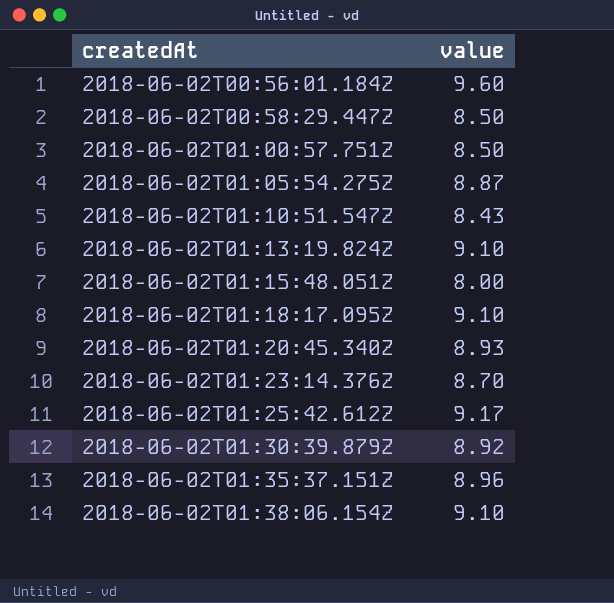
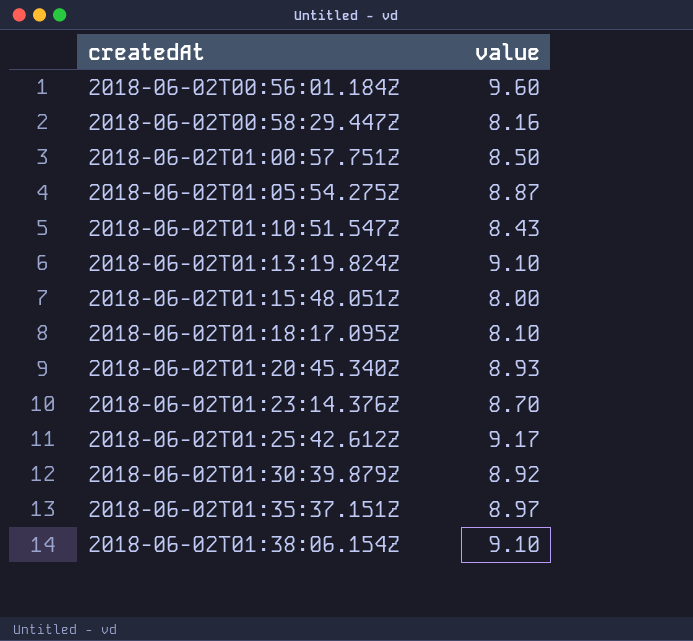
2018-06-02T00:58:29.447Z | value: 8.50 -> 8.16
2018-06-02T01:18:17.095Z | value: 9.10 -> 8.10
2018-06-02T01:35:37.151Z | value: 8.96 -> 8.97

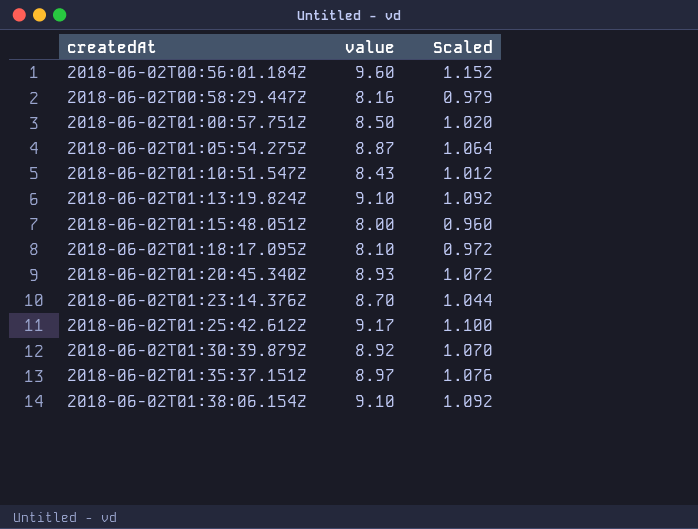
column Scaled | formula: none -> [value] * 0.12

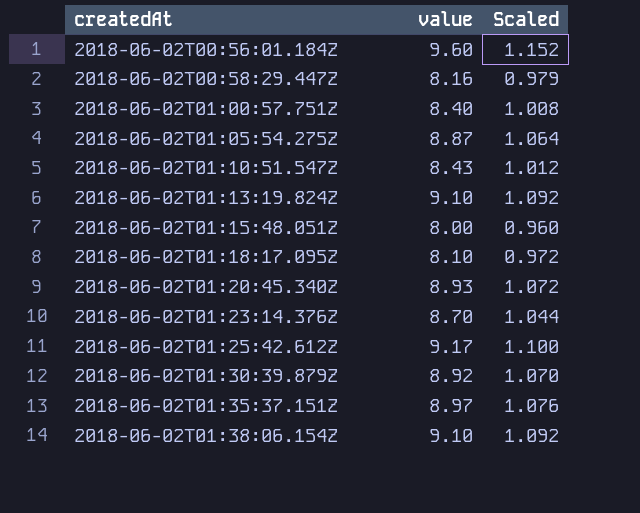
2018-06-02T01:00:57.751Z | value: 8.50 -> 8.40
2018-06-02T01:00:57.751Z | Scaled: 1.020 -> 1.008

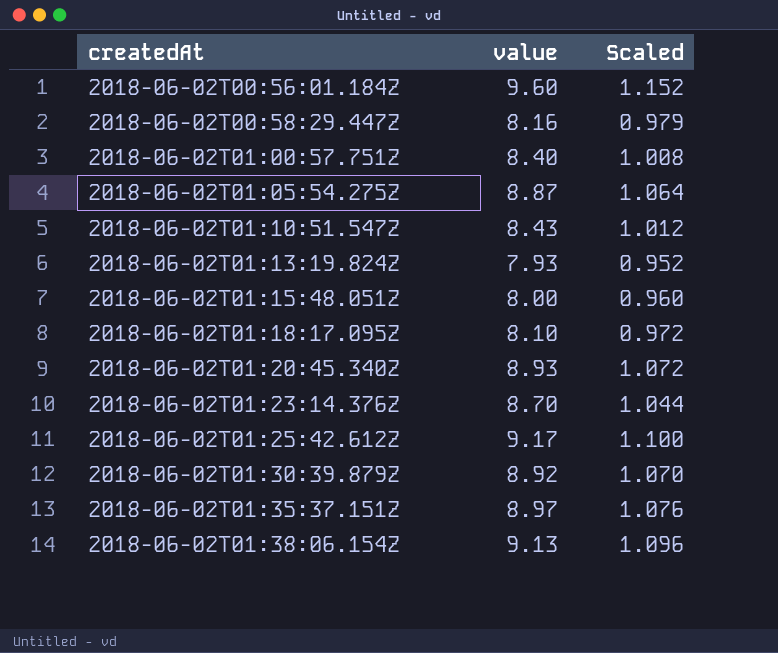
2018-06-02T01:13:19.824Z | value: 9.10 -> 7.93
2018-06-02T01:13:19.824Z | Scaled: 1.092 -> 0.952
2018-06-02T01:38:06.154Z | value: 9.10 -> 9.13
2018-06-02T01:38:06.154Z | Scaled: 1.092 -> 1.096

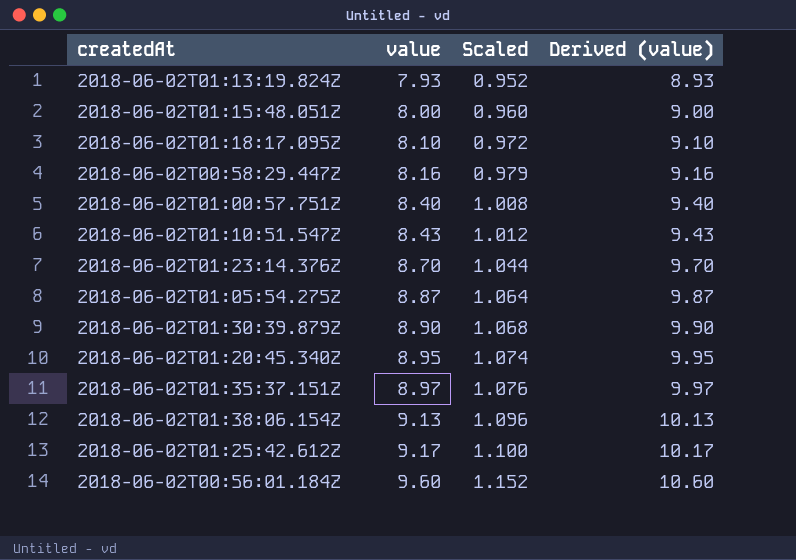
row order: createdAt ascending -> value ascending
column Derived (value) | formula: none -> [value] + 1
2018-06-02T01:30:39.879Z | value: 8.92 -> 8.90
2018-06-02T01:30:39.879Z | Scaled: 1.070 -> 1.068
2018-06-02T01:20:45.340Z | value: 8.93 -> 8.95
2018-06-02T01:20:45.340Z | Scaled: 1.072 -> 1.074

